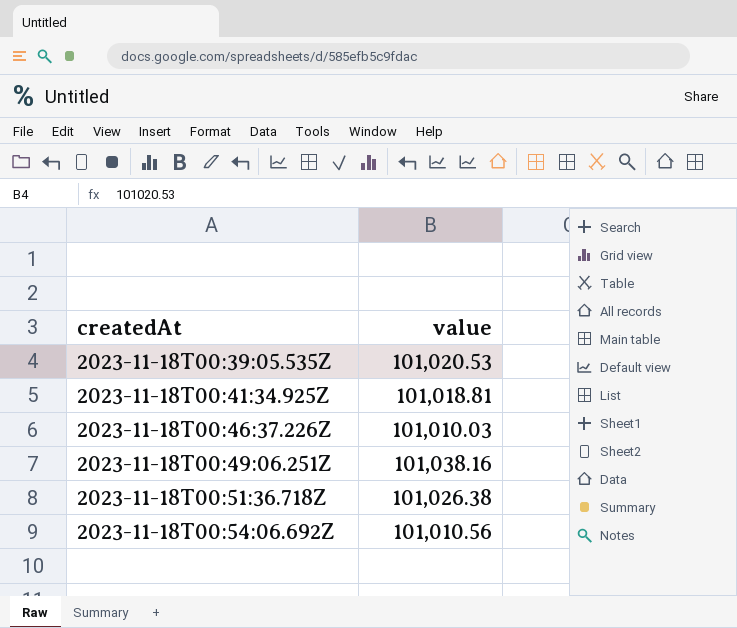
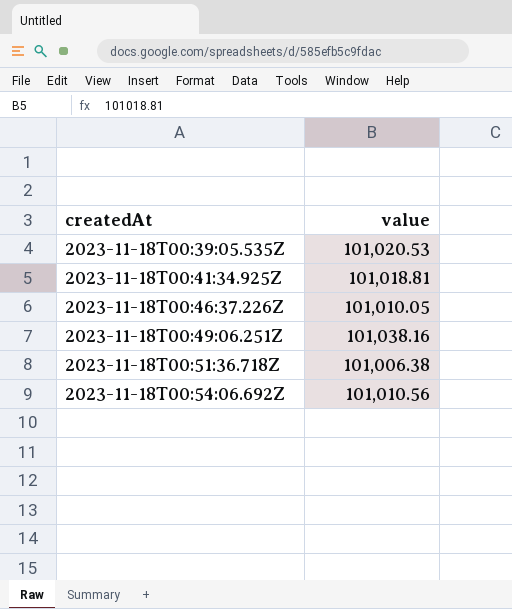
2023-11-18T00:46:37.226Z | value: 101,010.03 -> 101,010.05
2023-11-18T00:51:36.718Z | value: 101,026.38 -> 101,006.38

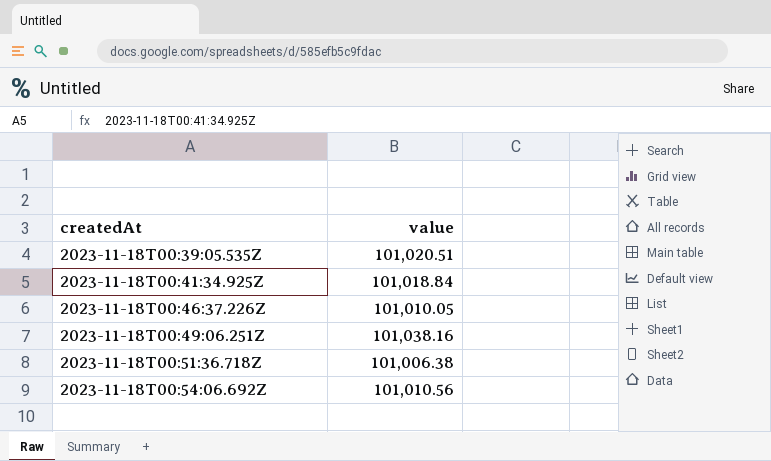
2023-11-18T00:39:05.535Z | value: 101,020.53 -> 101,020.51
2023-11-18T00:41:34.925Z | value: 101,018.81 -> 101,018.84

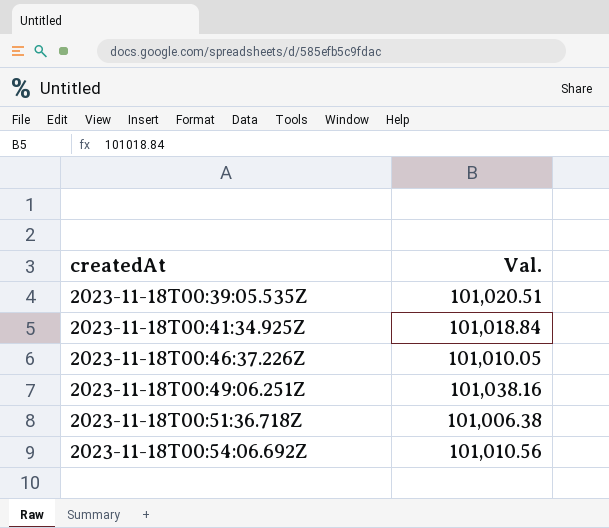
column name: value -> Val.

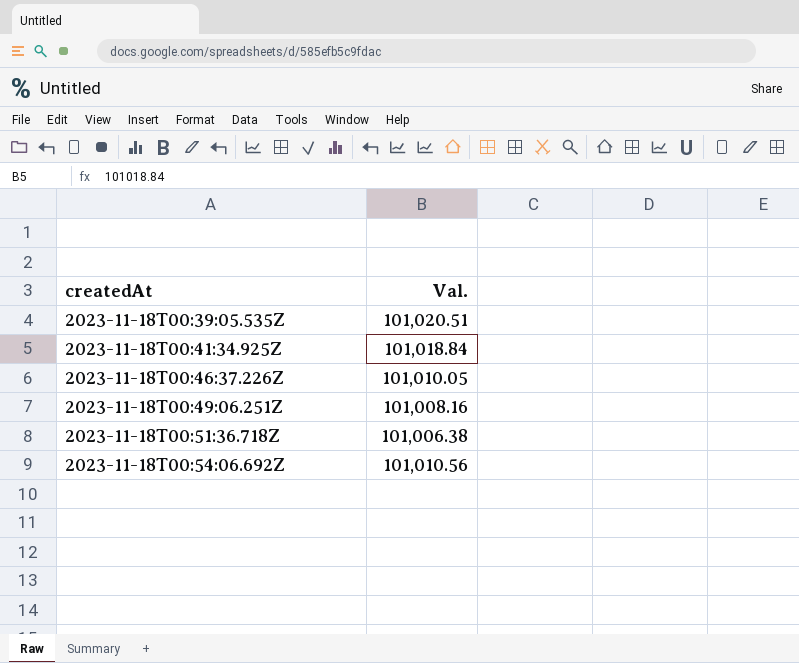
2023-11-18T00:49:06.251Z | Val.: 101,038.16 -> 101,008.16

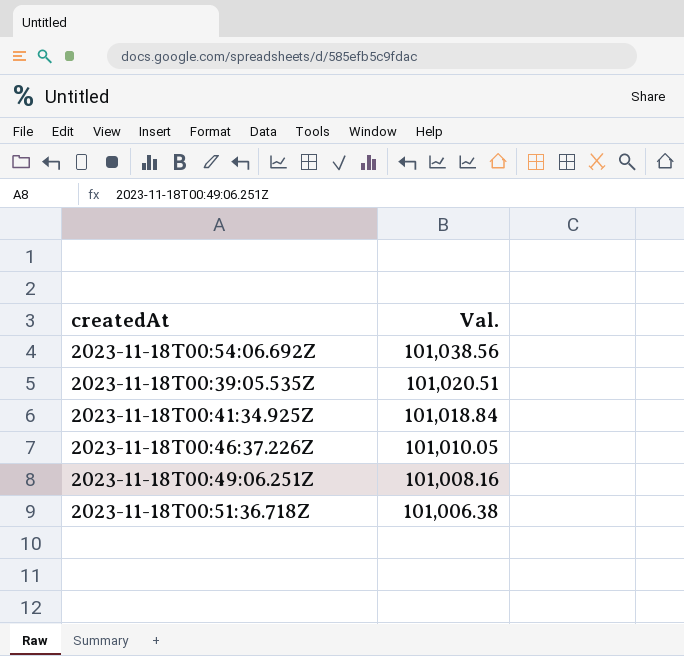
row order: createdAt ascending -> Val. descending
2023-11-18T00:54:06.692Z | Val.: 101,010.56 -> 101,038.56

